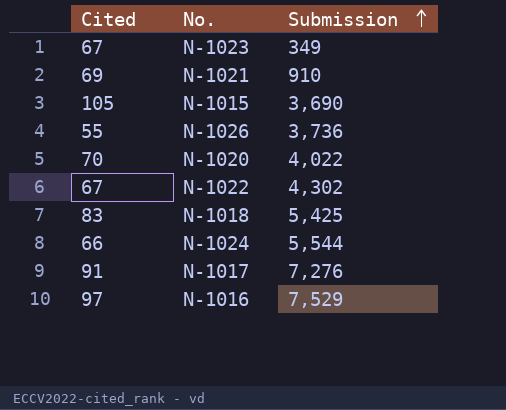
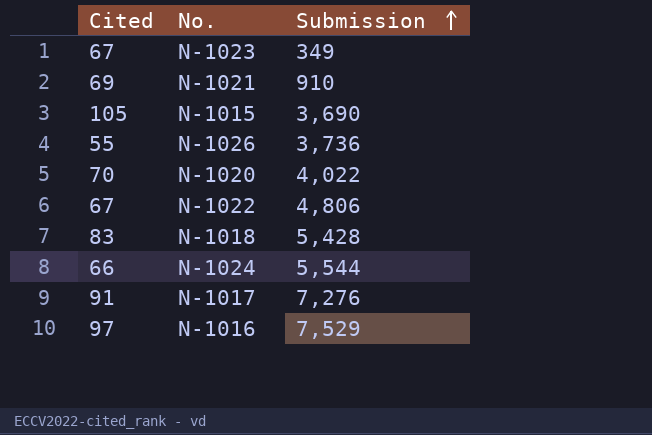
N-1022 | Submission: 4,302 -> 4,806
N-1018 | Submission: 5,425 -> 5,428

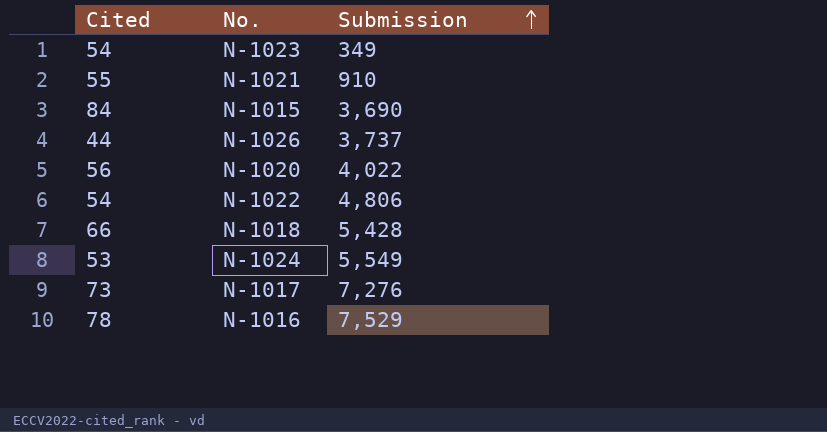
N-1023 | Cited: 67 -> 54
N-1021 | Cited: 69 -> 55
N-1015 | Cited: 105 -> 84
N-1026 | Cited: 55 -> 44
N-1026 | Submission: 3,736 -> 3,737
N-1020 | Cited: 70 -> 56
N-1022 | Cited: 67 -> 54
N-1018 | Cited: 83 -> 66
N-1024 | Cited: 66 -> 53
N-1024 | Submission: 5,544 -> 5,549
N-1017 | Cited: 91 -> 73
N-1016 | Cited: 97 -> 78

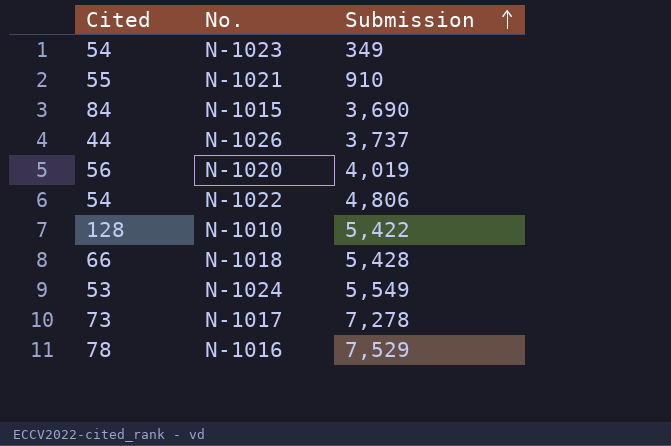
N-1020 | Submission: 4,022 -> 4,019
row N-1010: none -> 128 | 5,422
N-1017 | Submission: 7,276 -> 7,278

